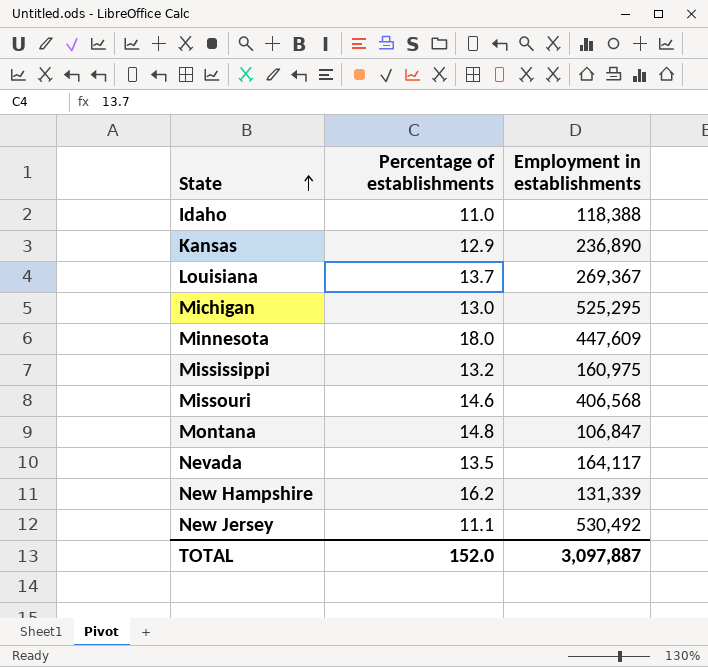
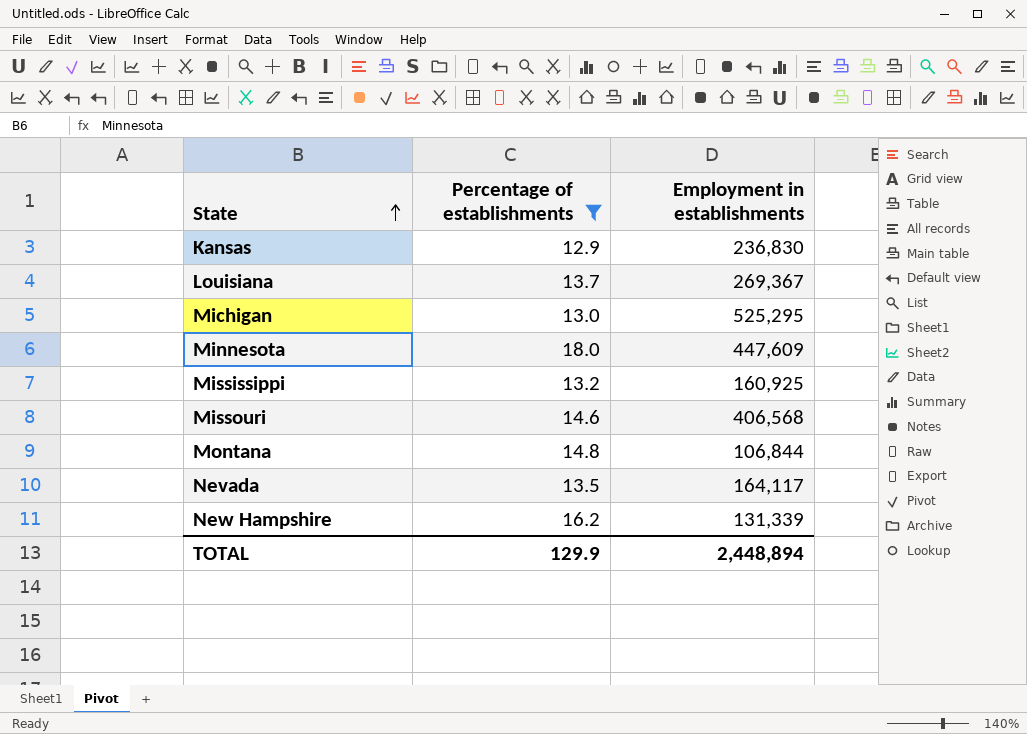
filter: none -> Percentage of establishments >= 12.9
Kansas | Employment in establishments: 236,890 -> 236,830
Mississippi | Employment in establishments: 160,975 -> 160,925
Montana | Employment in establishments: 106,847 -> 106,844
TOTAL | Percentage of establishments: 152.0 -> 129.9
TOTAL | Employment in establishments: 3,097,887 -> 2,448,894

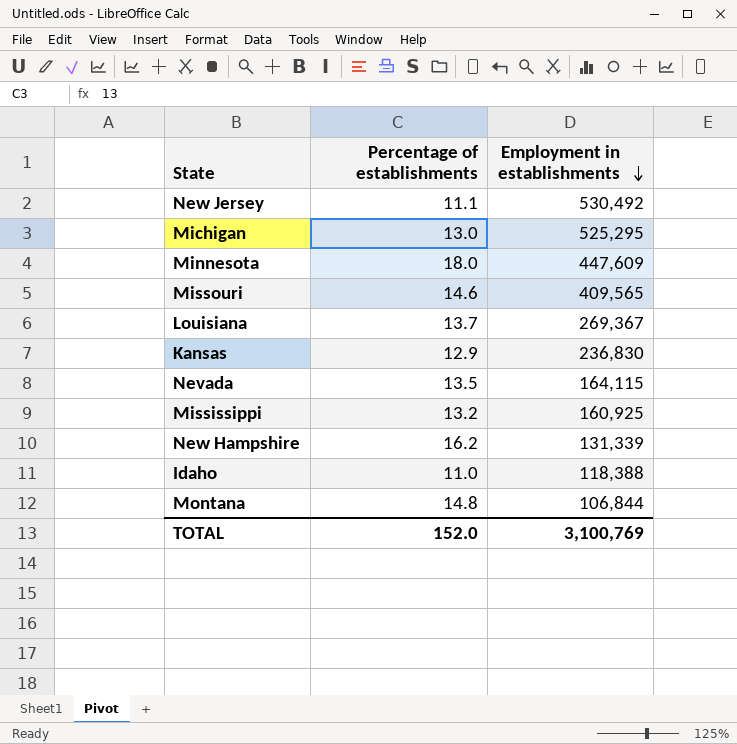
filter: Percentage of establishments >= 12.9 -> none
row order: State ascending -> Employment in establishments descending
Missouri | Employment in establishments: 406,568 -> 409,565
Nevada | Employment in establishments: 164,117 -> 164,115
TOTAL | Percentage of establishments: 129.9 -> 152.0
TOTAL | Employment in establishments: 2,448,894 -> 3,100,769

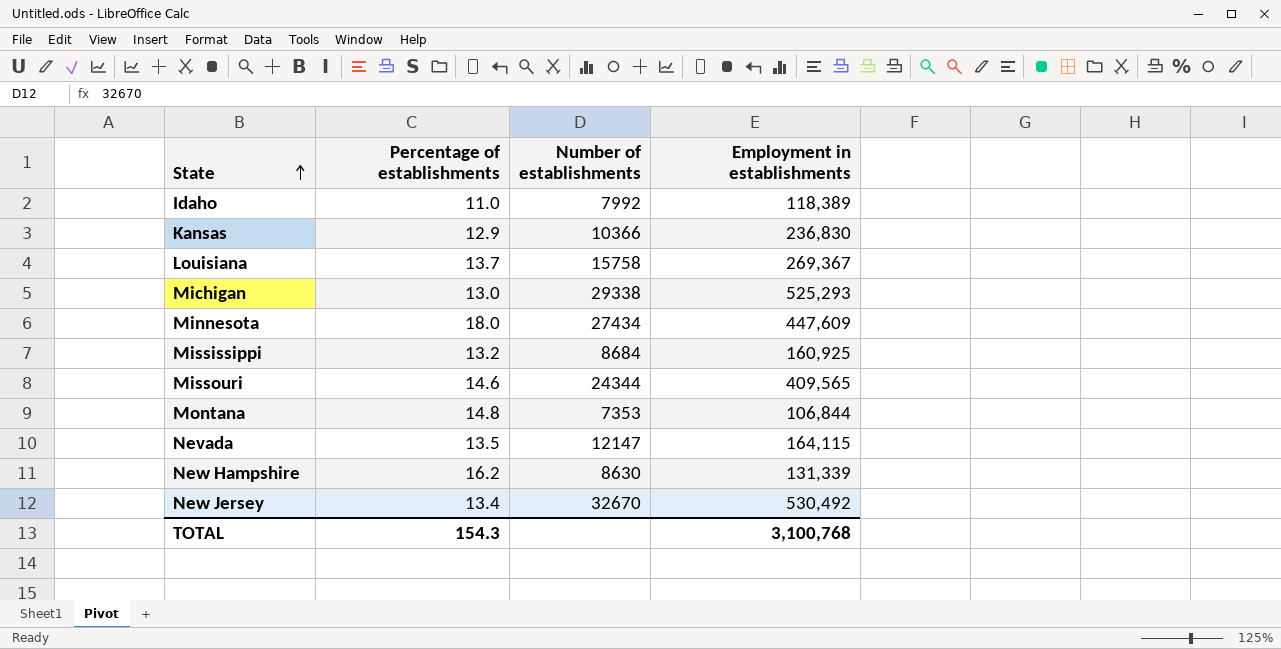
row order: Employment in establishments descending -> State ascending
column Number of establishments | position: none -> 3
Idaho | Employment in establishments: 118,388 -> 118,389
Michigan | Employment in establishments: 525,295 -> 525,293
New Jersey | Percentage of establishments: 11.1 -> 13.4
TOTAL | Percentage of establishments: 152.0 -> 154.3
TOTAL | Employment in establishments: 3,100,769 -> 3,100,768

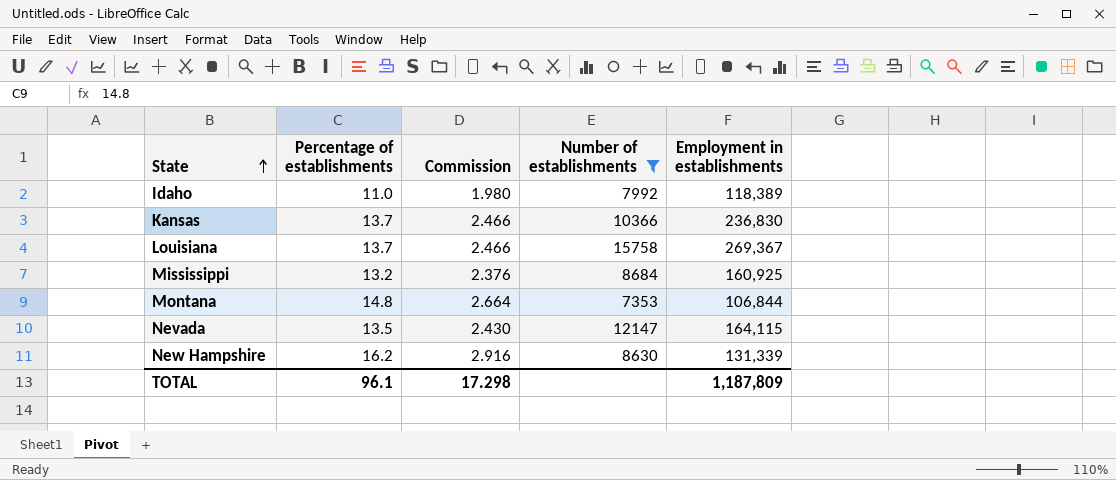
filter: none -> Number of establishments <= 15758
column Commission | formula: none -> [Percentage of establishments] * 0.18
Kansas | Percentage of establishments: 12.9 -> 13.7
TOTAL | Percentage of establishments: 154.3 -> 96.1
TOTAL | Employment in establishments: 3,100,768 -> 1,187,809

